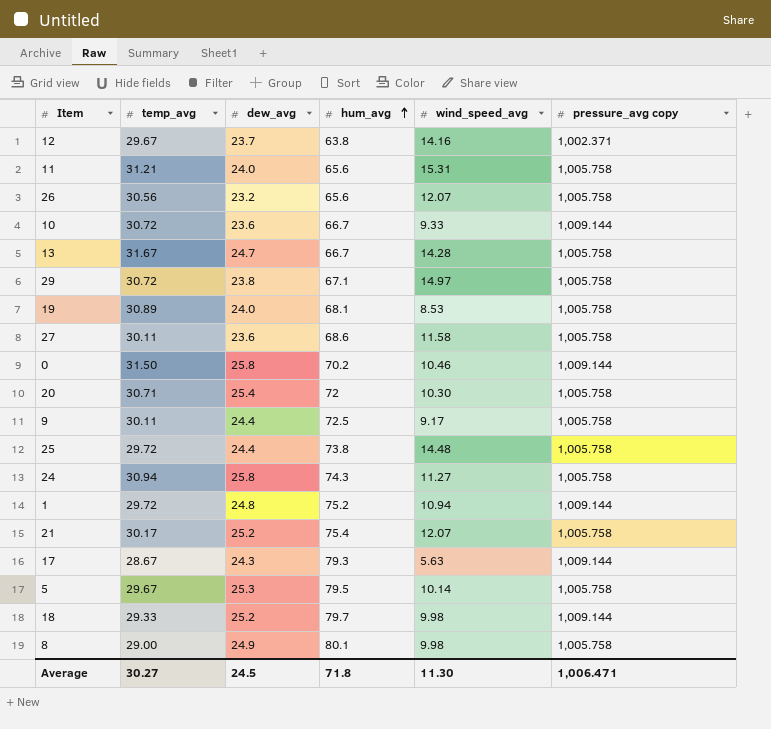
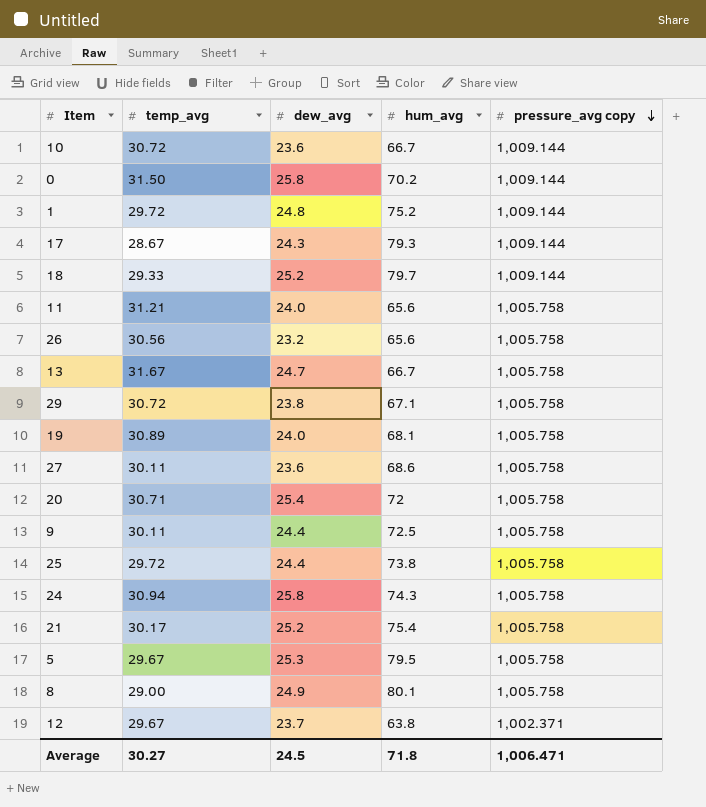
row order: hum_avg ascending -> pressure_avg copy descending
column wind_speed_avg | position: 5 -> none

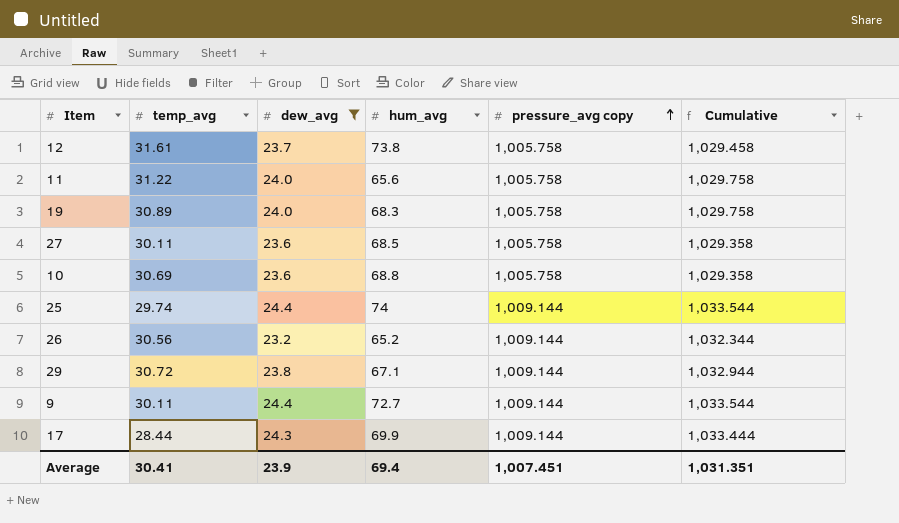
filter: none -> dew_avg <= 24.4
row order: pressure_avg copy descending -> pressure_avg copy ascending
column Cumulative | formula: none -> [dew_avg] + [pressure_avg copy]
12 | temp_avg: 29.67 -> 31.61
12 | hum_avg: 63.8 -> 73.8
12 | pressure_avg copy: 1,002.371 -> 1,005.758
11 | temp_avg: 31.21 -> 31.22
19 | hum_avg: 68.1 -> 68.3
27 | hum_avg: 68.6 -> 68.5
10 | temp_avg: 30.72 -> 30.69
10 | hum_avg: 66.7 -> 68.8
10 | pressure_avg copy: 1,009.144 -> 1,005.758
25 | temp_avg: 29.72 -> 29.74
25 | hum_avg: 73.8 -> 74
25 | pressure_avg copy: 1,005.758 -> 1,009.144
26 | hum_avg: 65.6 -> 65.2
26 | pressure_avg copy: 1,005.758 -> 1,009.144
29 | pressure_avg copy: 1,005.758 -> 1,009.144
9 | hum_avg: 72.5 -> 72.7
9 | pressure_avg copy: 1,005.758 -> 1,009.144
17 | temp_avg: 28.67 -> 28.44
17 | hum_avg: 79.3 -> 69.9
Average | temp_avg: 30.27 -> 30.41
Average | dew_avg: 24.5 -> 23.9
Average | hum_avg: 71.8 -> 69.4
Average | pressure_avg copy: 1,006.471 -> 1,007.451

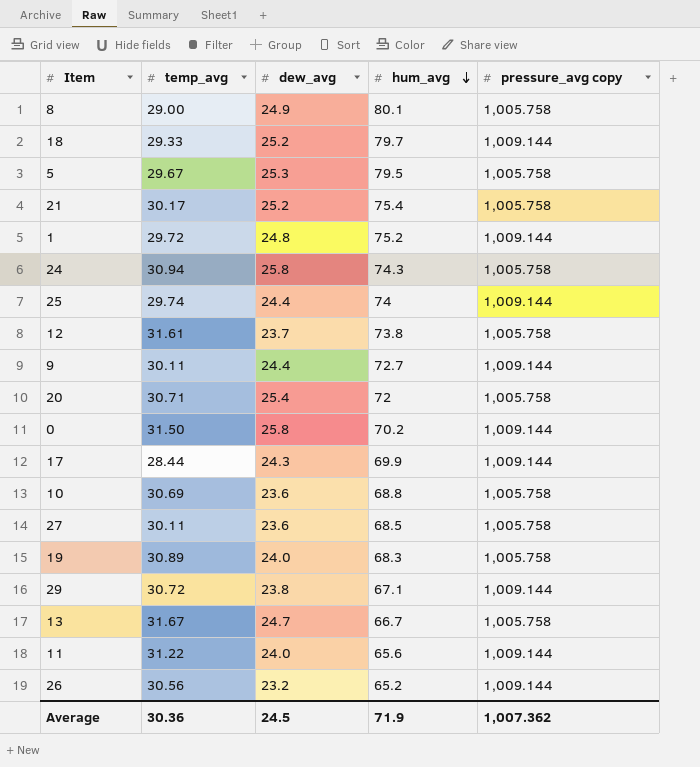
filter: dew_avg <= 24.4 -> none
row order: pressure_avg copy ascending -> hum_avg descending
column Cumulative | formula: [dew_avg] + [pressure_avg copy] -> none
11 | pressure_avg copy: 1,005.758 -> 1,009.144
Average | temp_avg: 30.41 -> 30.36
Average | dew_avg: 23.9 -> 24.5
Average | hum_avg: 69.4 -> 71.9
Average | pressure_avg copy: 1,007.451 -> 1,007.362

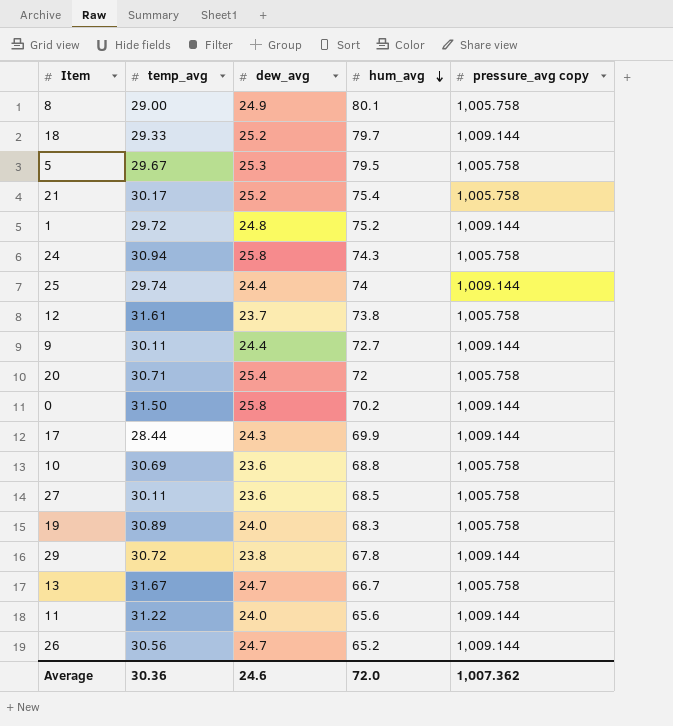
29 | hum_avg: 67.1 -> 67.8
26 | dew_avg: 23.2 -> 24.7
Average | dew_avg: 24.5 -> 24.6
Average | hum_avg: 71.9 -> 72.0

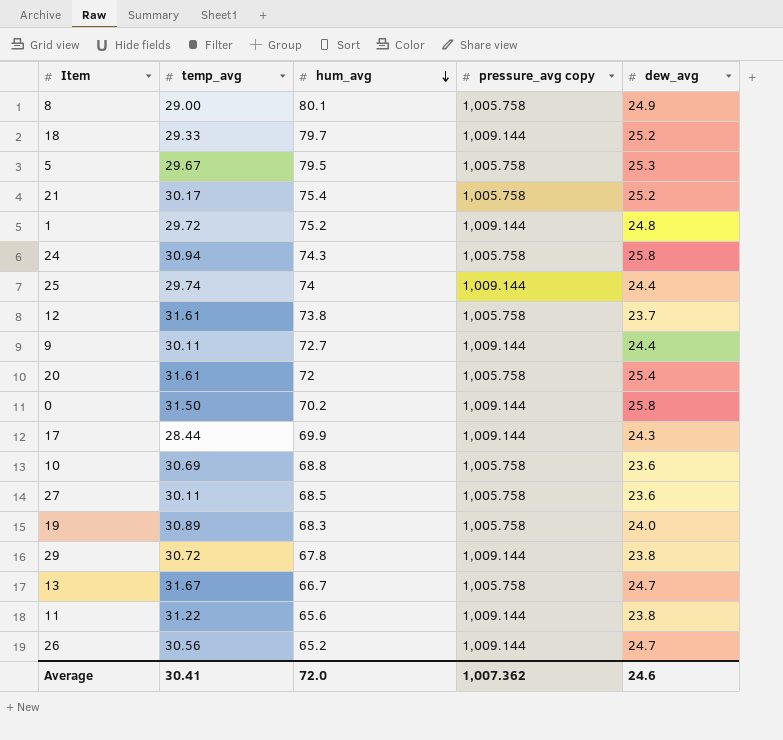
column dew_avg | position: 3 -> 5
20 | temp_avg: 30.71 -> 31.61
11 | dew_avg: 24.0 -> 23.8
Average | temp_avg: 30.36 -> 30.41

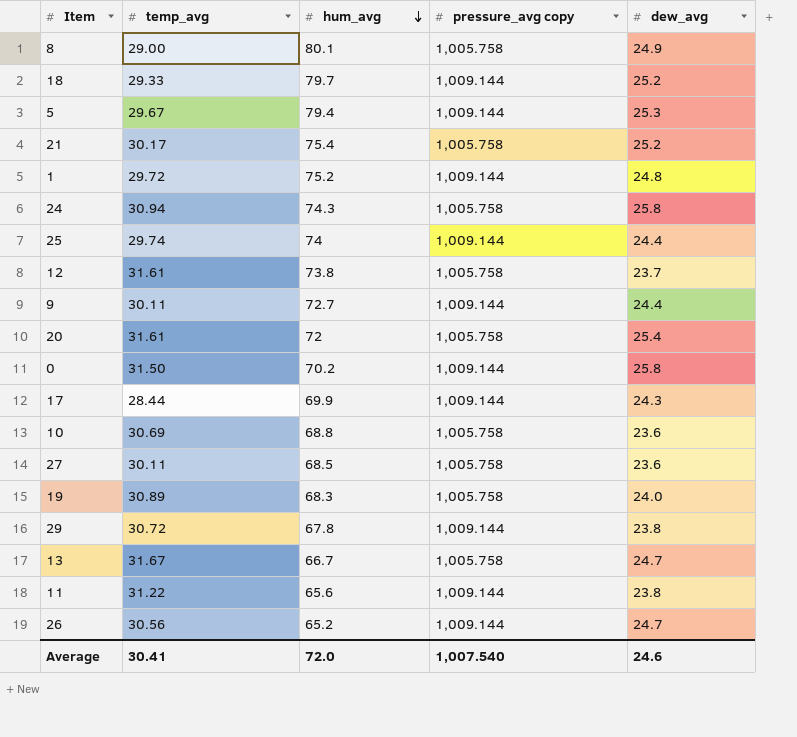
5 | hum_avg: 79.5 -> 79.4
5 | pressure_avg copy: 1,005.758 -> 1,009.144
Average | pressure_avg copy: 1,007.362 -> 1,007.540

